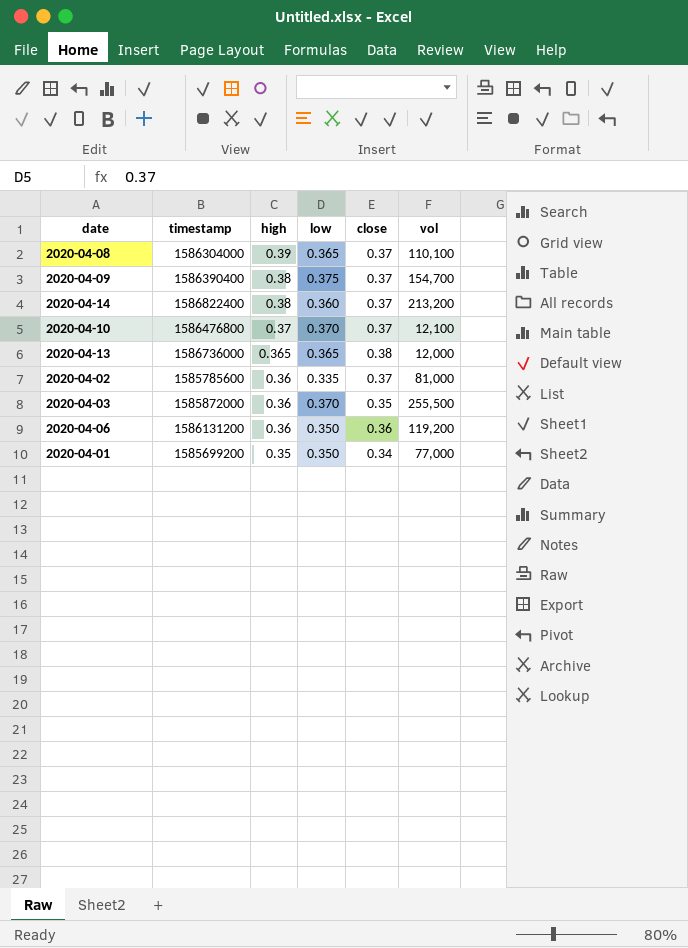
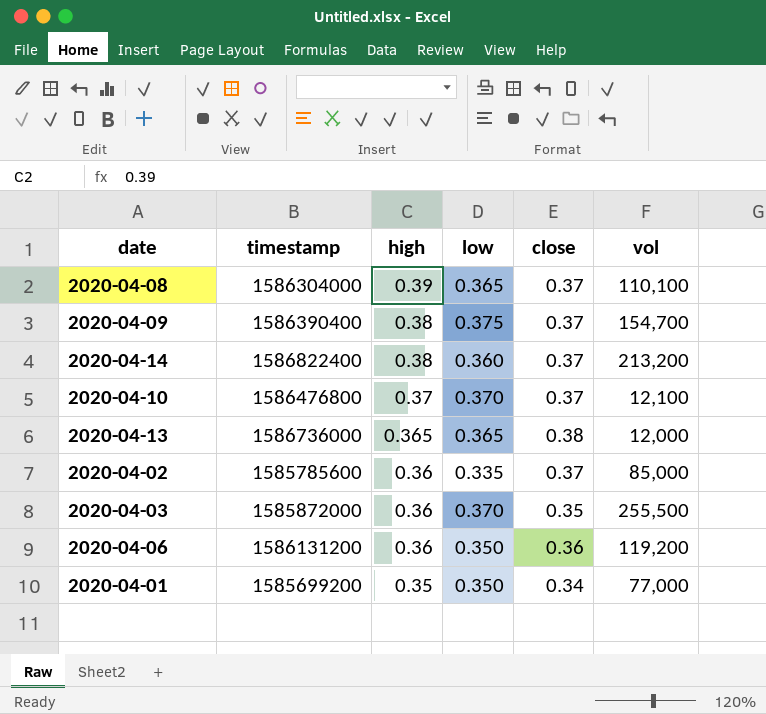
2020-04-02 | vol: 81,000 -> 85,000

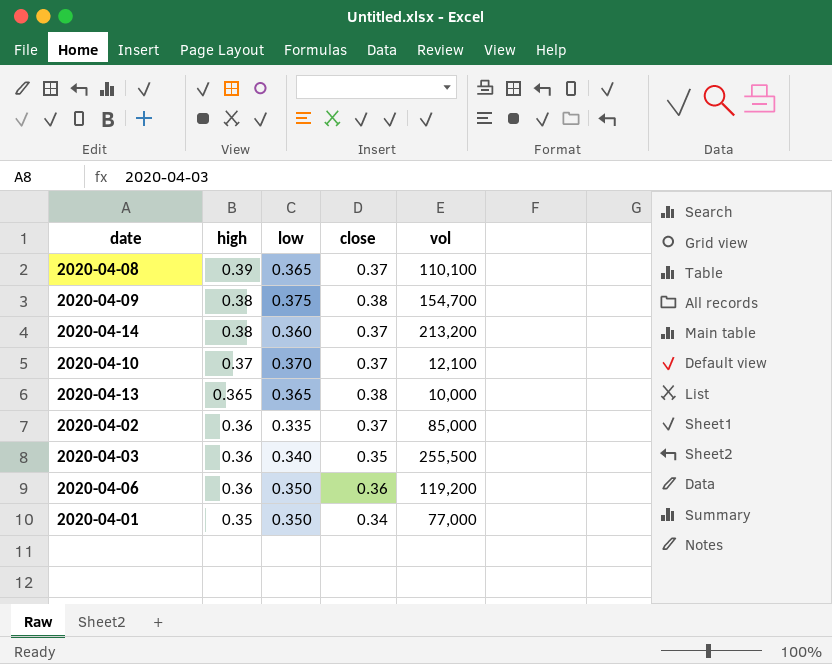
column timestamp | position: 2 -> none
2020-04-09 | close: 0.37 -> 0.38
2020-04-13 | vol: 12,000 -> 10,000
2020-04-03 | low: 0.370 -> 0.340

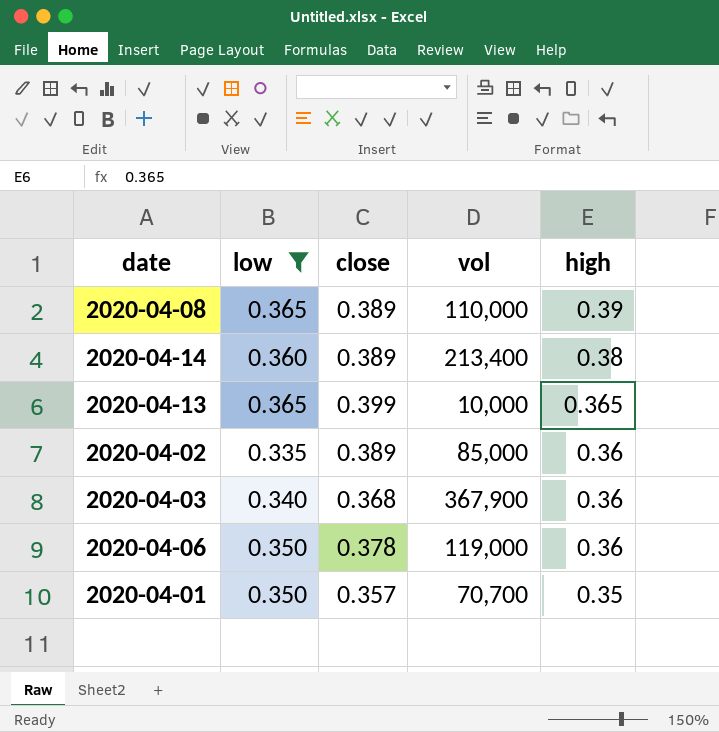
filter: none -> low <= 0.365
column high | position: 2 -> 5
2020-04-08 | close: 0.37 -> 0.389
2020-04-08 | vol: 110,100 -> 110,000
2020-04-14 | close: 0.37 -> 0.389
2020-04-14 | vol: 213,200 -> 213,400
2020-04-13 | close: 0.38 -> 0.399
2020-04-02 | close: 0.37 -> 0.389
2020-04-03 | close: 0.35 -> 0.368
2020-04-03 | vol: 255,500 -> 367,900
2020-04-06 | close: 0.36 -> 0.378
2020-04-06 | vol: 119,200 -> 119,000
2020-04-01 | close: 0.34 -> 0.357
2020-04-01 | vol: 77,000 -> 70,700

